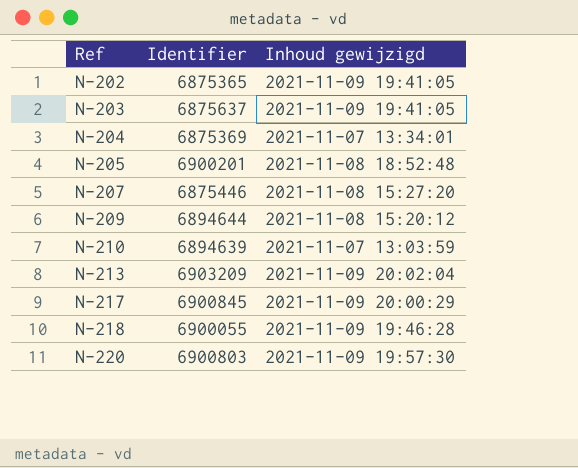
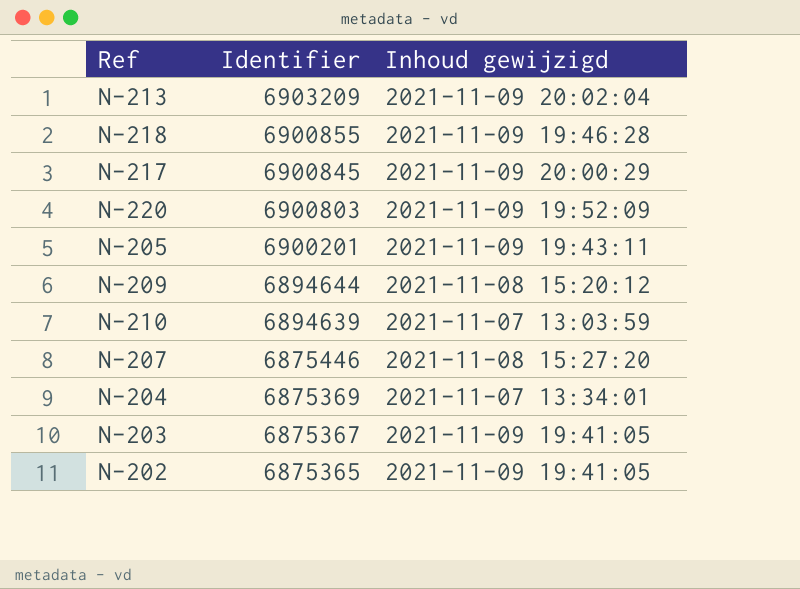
row order: Ref ascending -> Identifier descending
N-218 | Identifier: 6900055 -> 6900855
N-220 | Inhoud gewijzigd: 2021-11-09 19:57:30 -> 2021-11-09 19:52:09
N-205 | Inhoud gewijzigd: 2021-11-08 18:52:48 -> 2021-11-09 19:43:11
N-203 | Identifier: 6875637 -> 6875367

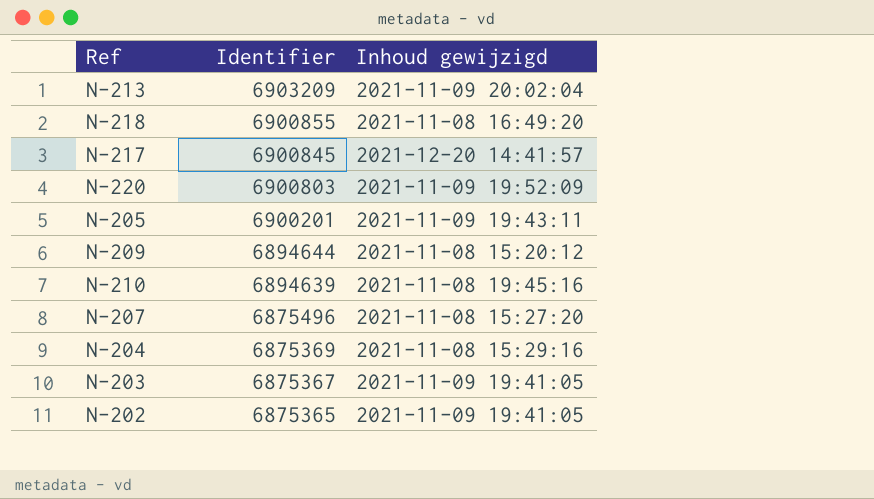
N-218 | Inhoud gewijzigd: 2021-11-09 19:46:28 -> 2021-11-08 16:49:20
N-217 | Inhoud gewijzigd: 2021-11-09 20:00:29 -> 2021-12-20 14:41:57
N-210 | Inhoud gewijzigd: 2021-11-07 13:03:59 -> 2021-11-08 19:45:16
N-207 | Identifier: 6875446 -> 6875496
N-204 | Inhoud gewijzigd: 2021-11-07 13:34:01 -> 2021-11-08 15:29:16

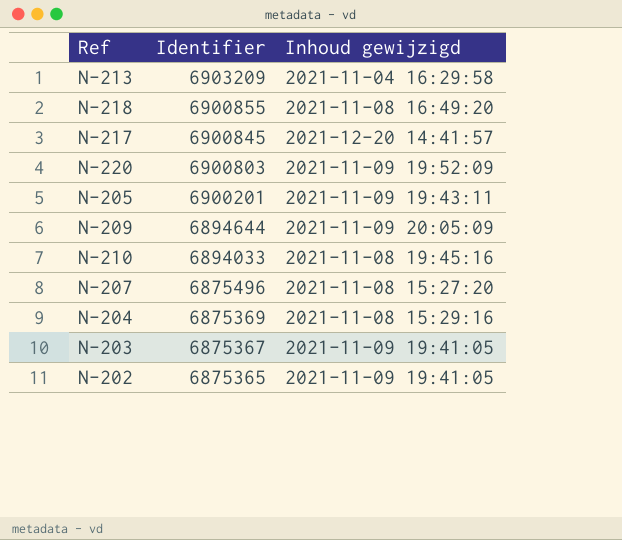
N-213 | Inhoud gewijzigd: 2021-11-09 20:02:04 -> 2021-11-04 16:29:58
N-209 | Inhoud gewijzigd: 2021-11-08 15:20:12 -> 2021-11-09 20:05:09
N-210 | Identifier: 6894639 -> 6894033

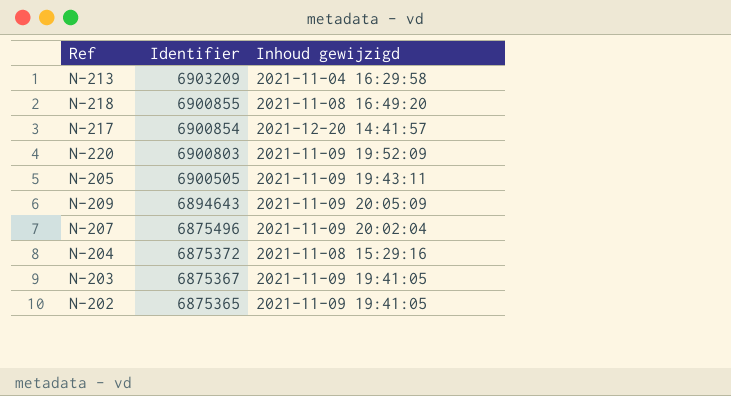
row N-210: 6894033 | 2021-11-08 19:45:16 -> none
N-217 | Identifier: 6900845 -> 6900854
N-205 | Identifier: 6900201 -> 6900505
N-209 | Identifier: 6894644 -> 6894643
N-207 | Inhoud gewijzigd: 2021-11-08 15:27:20 -> 2021-11-09 20:02:04
N-204 | Identifier: 6875369 -> 6875372

